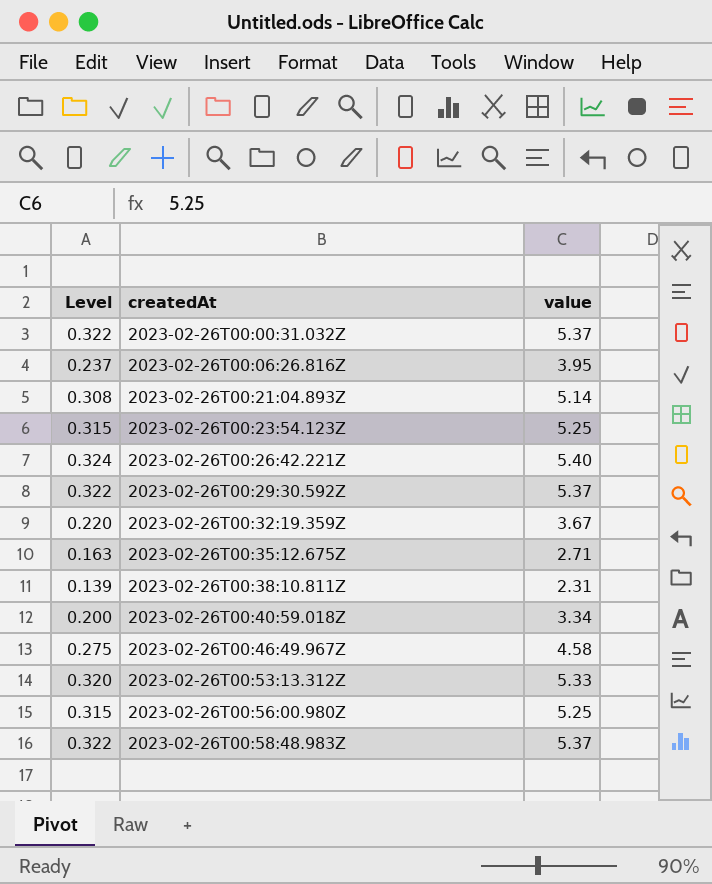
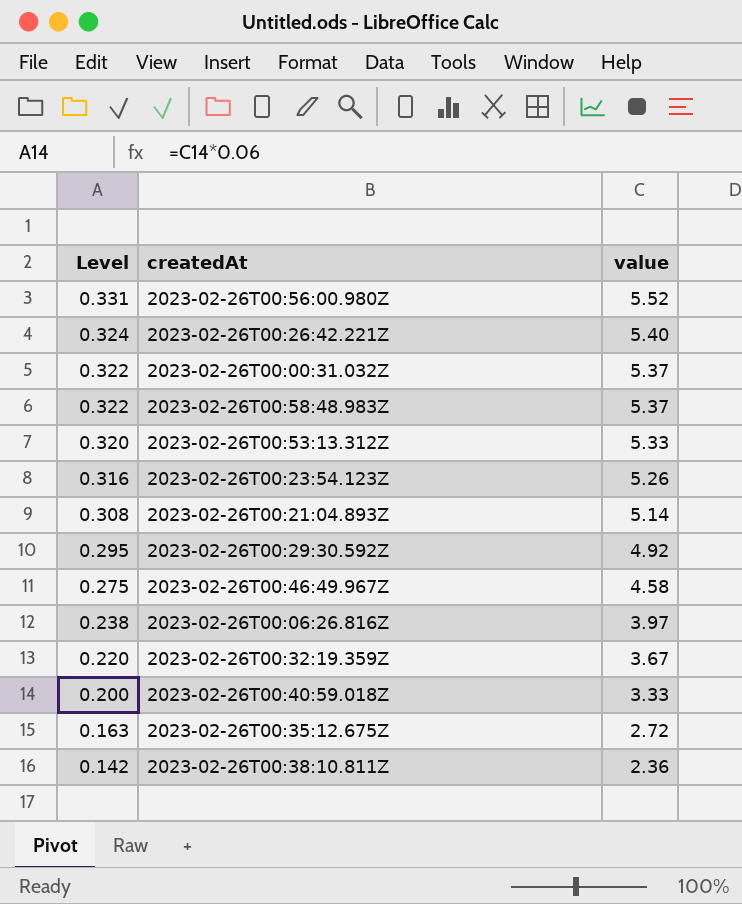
row order: createdAt ascending -> Level descending
2023-02-26T00:56:00.980Z | Level: 0.315 -> 0.331
2023-02-26T00:56:00.980Z | value: 5.25 -> 5.52
2023-02-26T00:23:54.123Z | Level: 0.315 -> 0.316
2023-02-26T00:23:54.123Z | value: 5.25 -> 5.26
2023-02-26T00:29:30.592Z | Level: 0.322 -> 0.295
2023-02-26T00:29:30.592Z | value: 5.37 -> 4.92
2023-02-26T00:06:26.816Z | Level: 0.237 -> 0.238
2023-02-26T00:06:26.816Z | value: 3.95 -> 3.97
2023-02-26T00:40:59.018Z | value: 3.34 -> 3.33
2023-02-26T00:35:12.675Z | value: 2.71 -> 2.72
2023-02-26T00:38:10.811Z | Level: 0.139 -> 0.142
2023-02-26T00:38:10.811Z | value: 2.31 -> 2.36

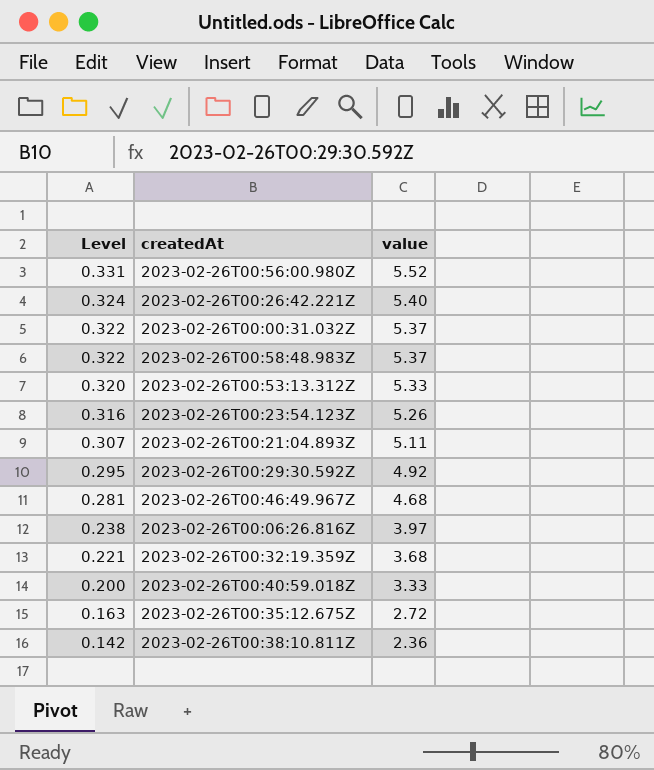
2023-02-26T00:21:04.893Z | Level: 0.308 -> 0.307
2023-02-26T00:21:04.893Z | value: 5.14 -> 5.11
2023-02-26T00:46:49.967Z | Level: 0.275 -> 0.281
2023-02-26T00:46:49.967Z | value: 4.58 -> 4.68
2023-02-26T00:32:19.359Z | Level: 0.220 -> 0.221
2023-02-26T00:32:19.359Z | value: 3.67 -> 3.68

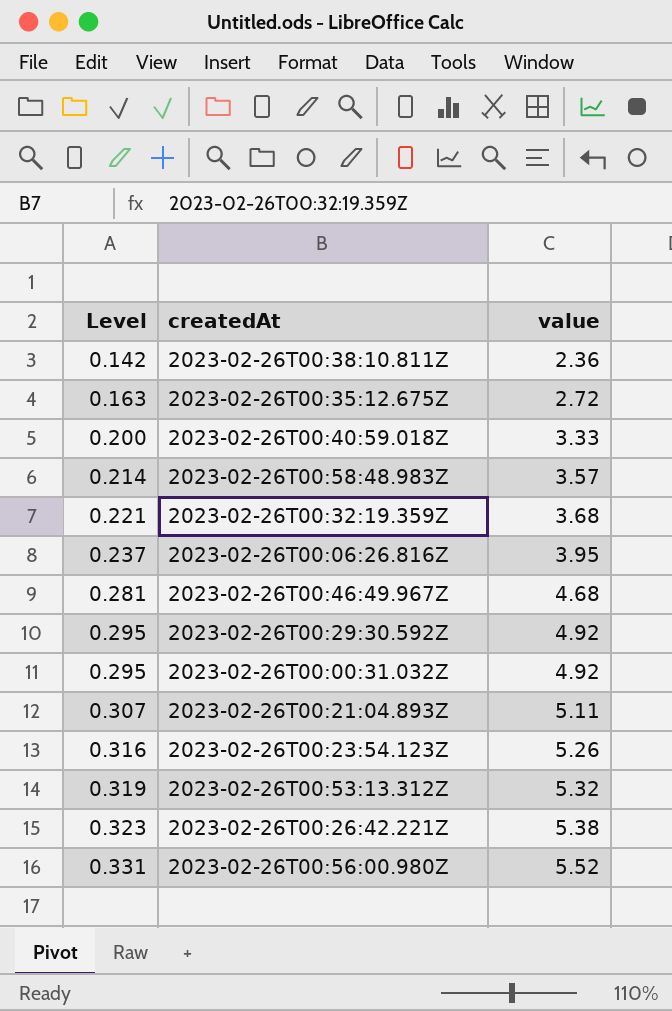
row order: Level descending -> Level ascending
2023-02-26T00:58:48.983Z | Level: 0.322 -> 0.214
2023-02-26T00:58:48.983Z | value: 5.37 -> 3.57
2023-02-26T00:06:26.816Z | Level: 0.238 -> 0.237
2023-02-26T00:06:26.816Z | value: 3.97 -> 3.95
2023-02-26T00:00:31.032Z | Level: 0.322 -> 0.295
2023-02-26T00:00:31.032Z | value: 5.37 -> 4.92
2023-02-26T00:53:13.312Z | Level: 0.320 -> 0.319
2023-02-26T00:53:13.312Z | value: 5.33 -> 5.32
2023-02-26T00:26:42.221Z | Level: 0.324 -> 0.323
2023-02-26T00:26:42.221Z | value: 5.40 -> 5.38

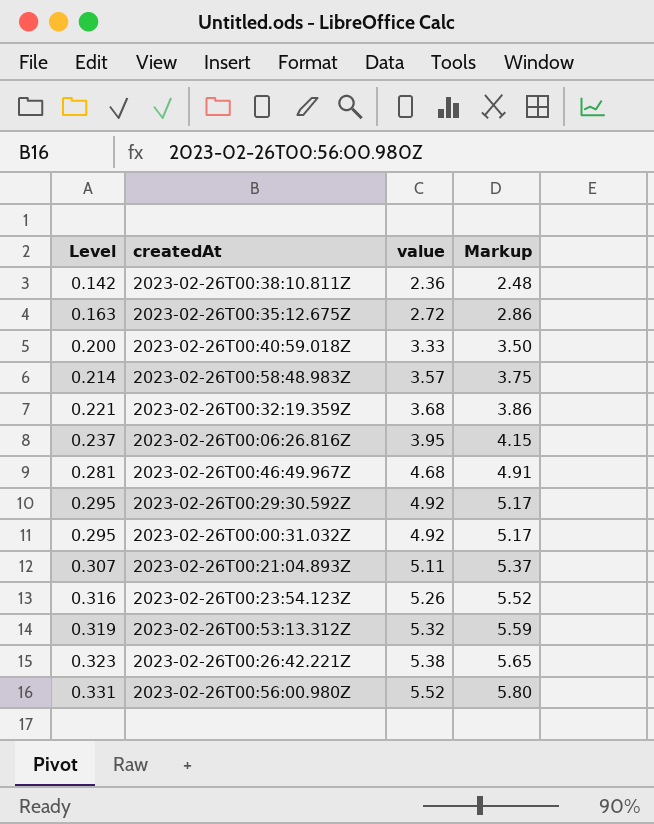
column Markup | formula: none -> [value] * 1.05

